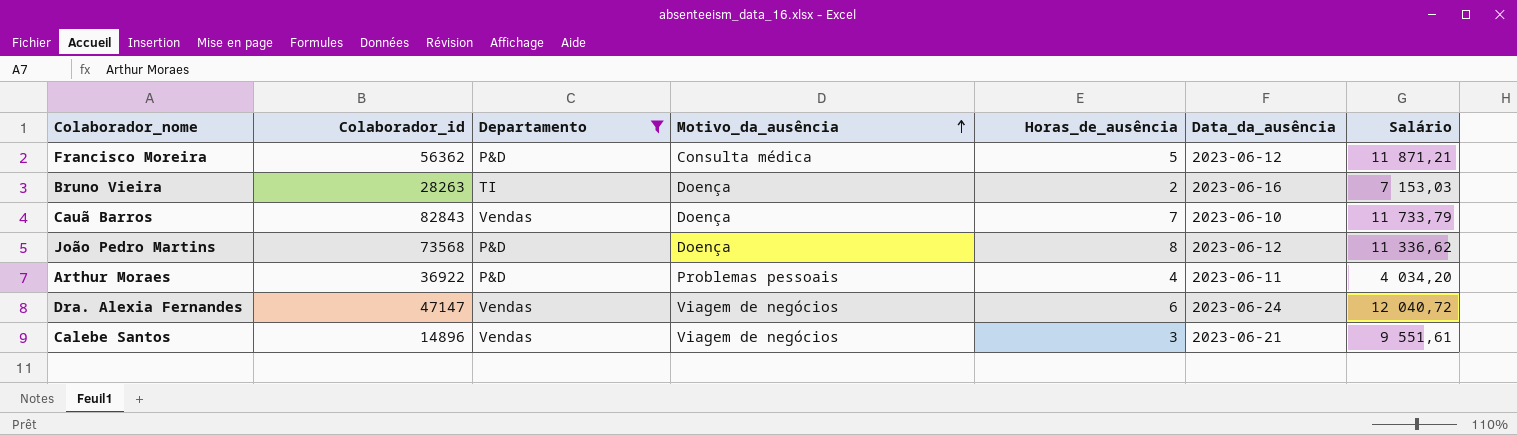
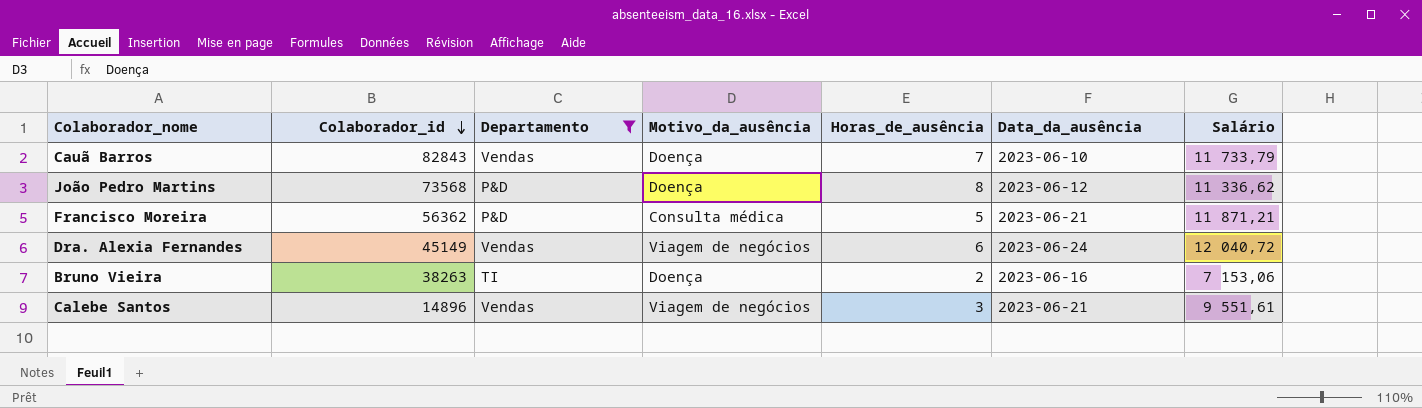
row order: Motivo_da_ausência ascending -> Colaborador_id descending
row Arthur Moraes: 36922 | P&D | Problemas pessoais | 4 | 2023-06-11 | 4 034,20 -> none
Francisco Moreira | Data_da_ausência: 2023-06-12 -> 2023-06-21
Dra. Alexia Fernandes | Colaborador_id: 47147 -> 45149
Bruno Vieira | Colaborador_id: 28263 -> 38263
Bruno Vieira | Salário: 7 153,03 -> 7 153,06

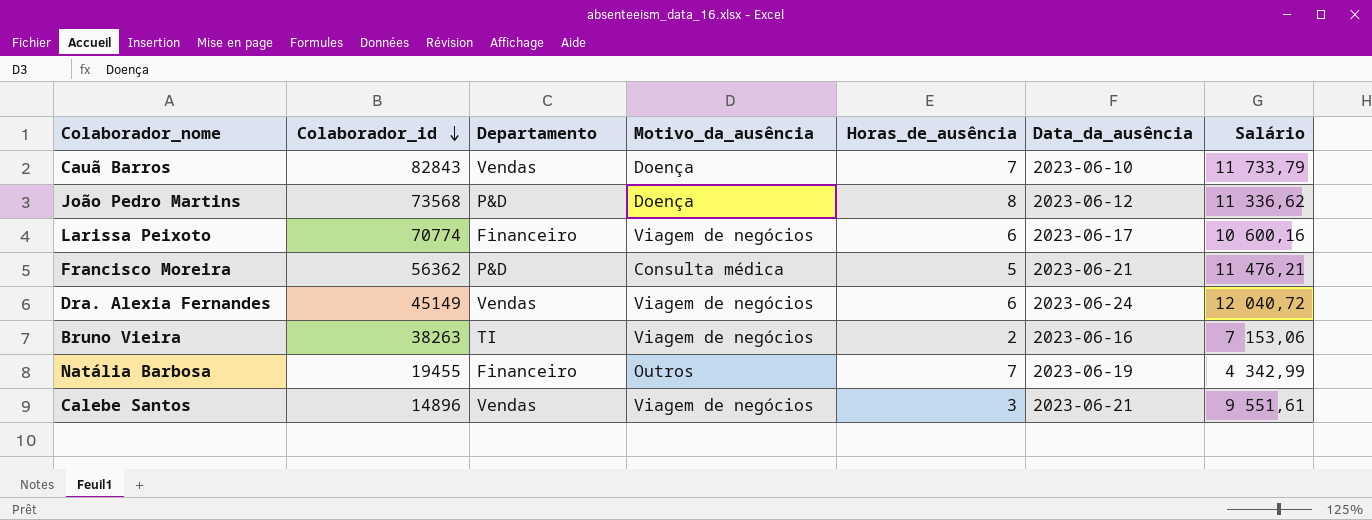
filter: Departamento != Financeiro -> none
Francisco Moreira | Salário: 11 871,21 -> 11 476,21
Bruno Vieira | Motivo_da_ausência: Doença -> Viagem de negócios

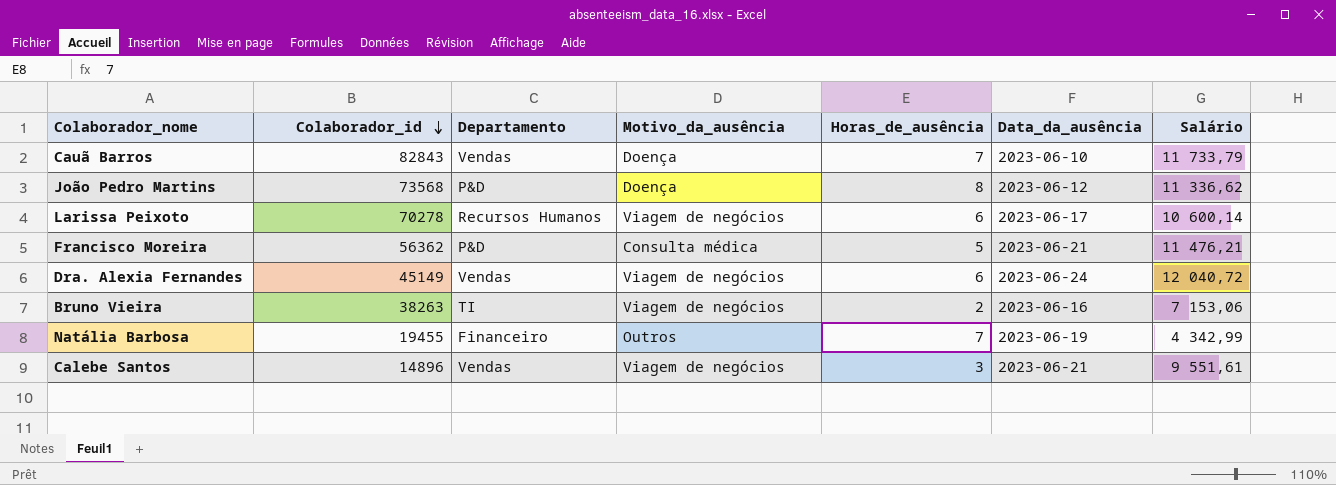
Larissa Peixoto | Colaborador_id: 70774 -> 70278
Larissa Peixoto | Departamento: Financeiro -> Recursos Humanos
Larissa Peixoto | Salário: 10 600,16 -> 10 600,14

